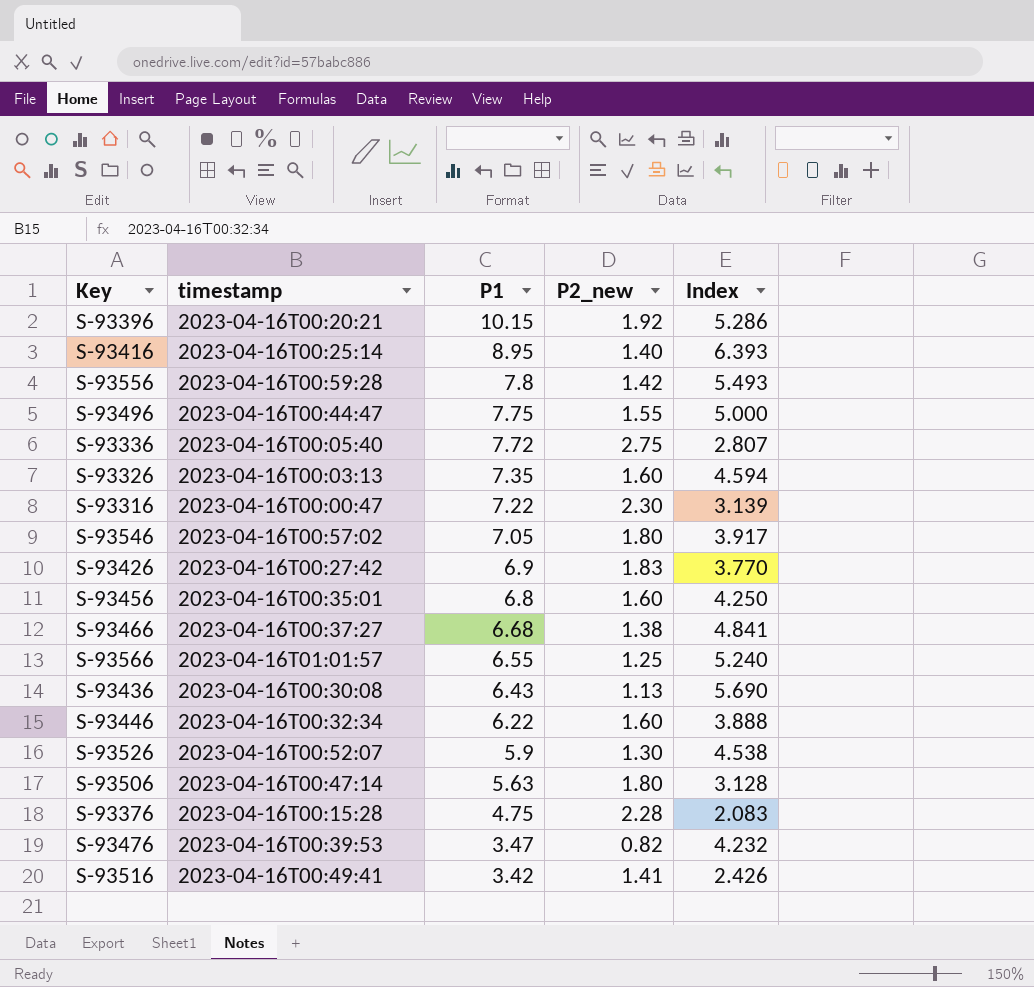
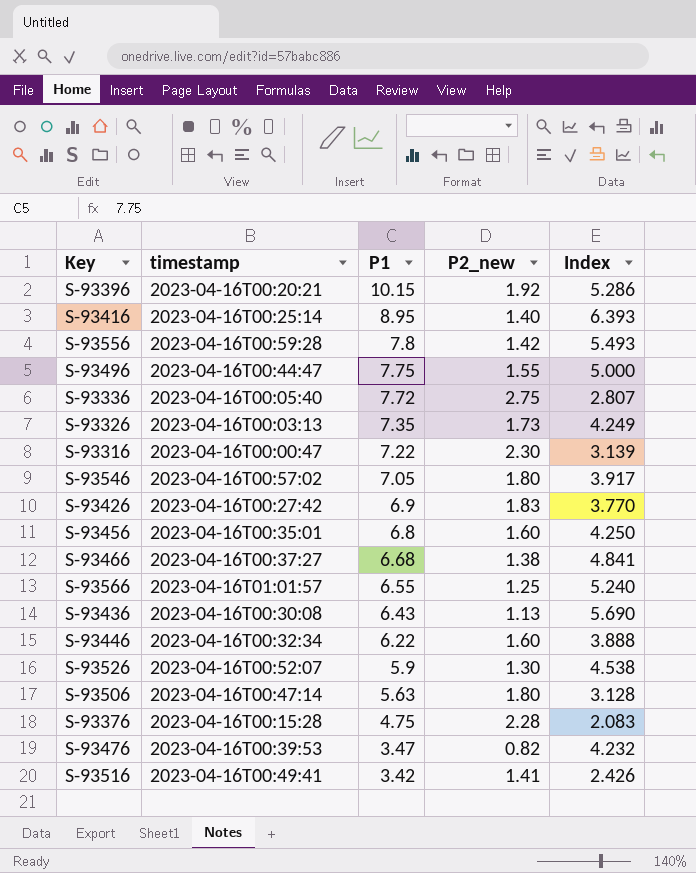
S-93326 | P2_new: 1.60 -> 1.73
S-93326 | Index: 4.594 -> 4.249

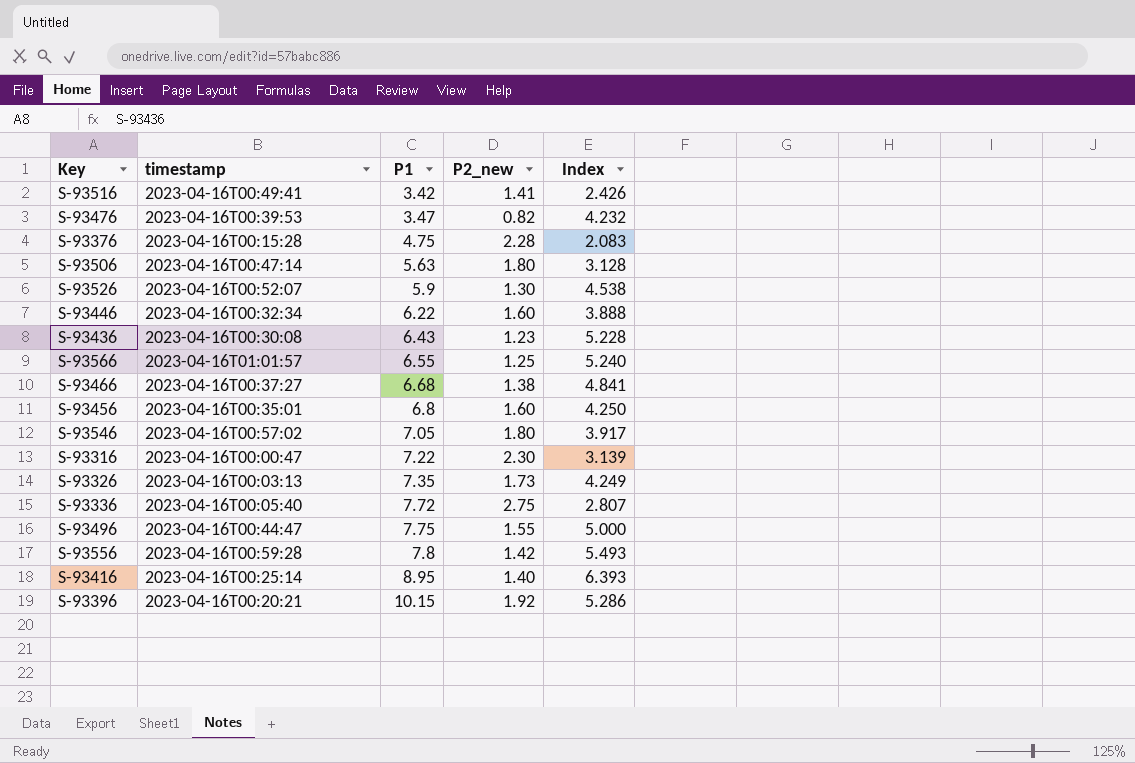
row order: P1 descending -> P1 ascending
row S-93426: 2023-04-16T00:27:42 | 6.9 | 1.83 | 3.770 -> none
S-93436 | P2_new: 1.13 -> 1.23
S-93436 | Index: 5.690 -> 5.228

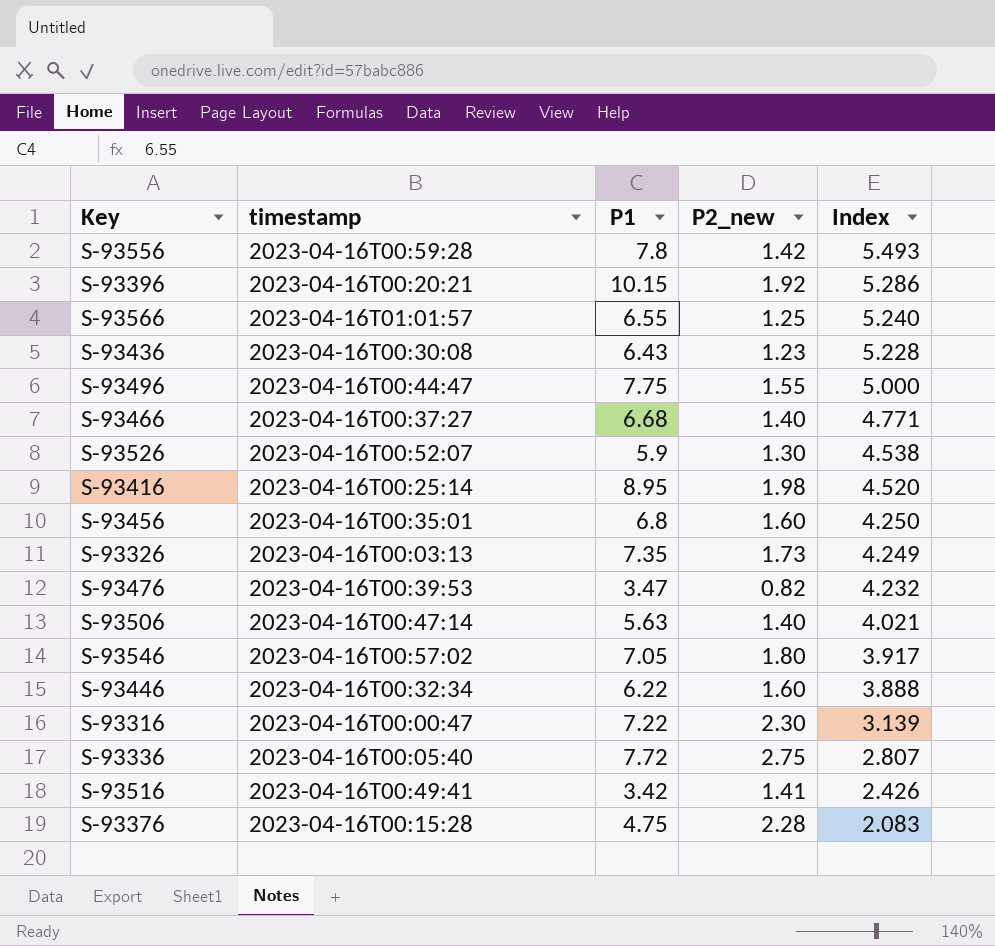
row order: P1 ascending -> Index descending
S-93466 | P2_new: 1.38 -> 1.40
S-93466 | Index: 4.841 -> 4.771
S-93416 | P2_new: 1.40 -> 1.98
S-93416 | Index: 6.393 -> 4.520
S-93506 | P2_new: 1.80 -> 1.40
S-93506 | Index: 3.128 -> 4.021

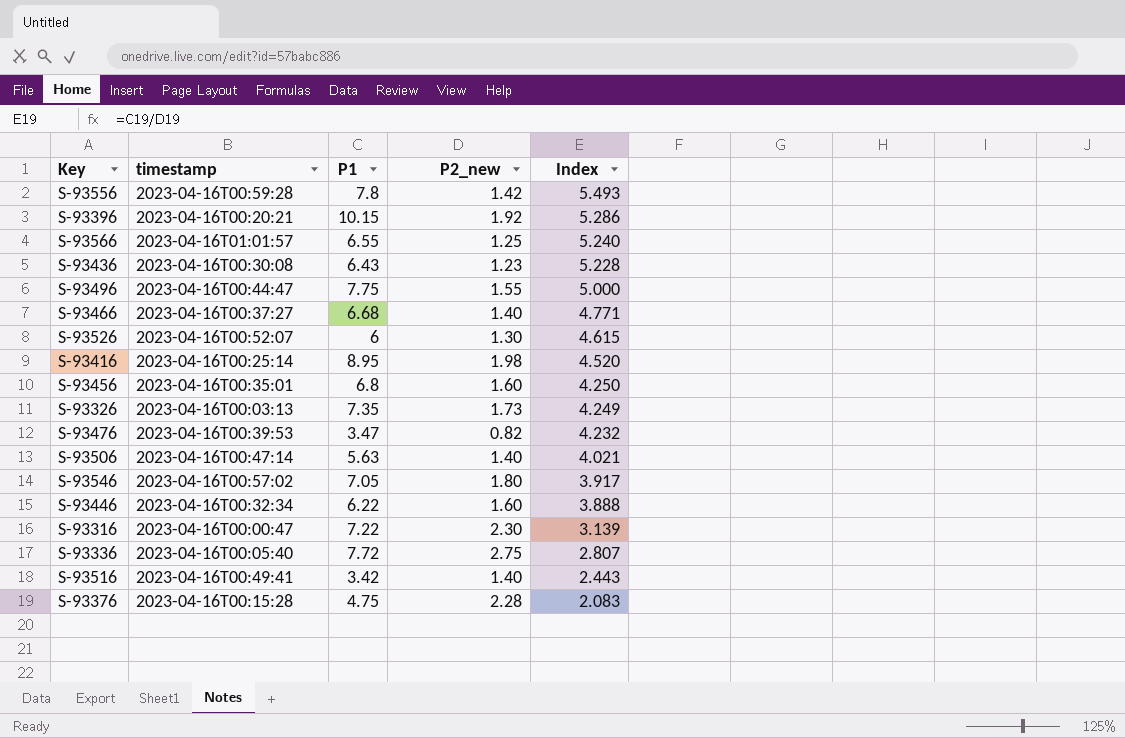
S-93526 | P1: 5.9 -> 6
S-93526 | Index: 4.538 -> 4.615
S-93516 | P2_new: 1.41 -> 1.40
S-93516 | Index: 2.426 -> 2.443

